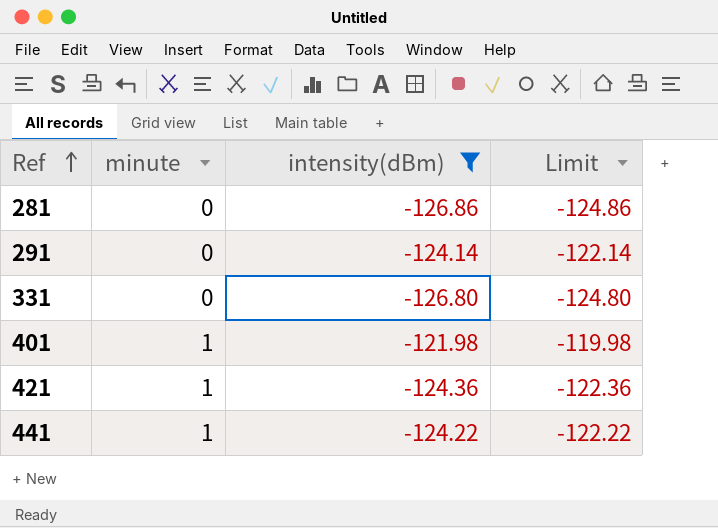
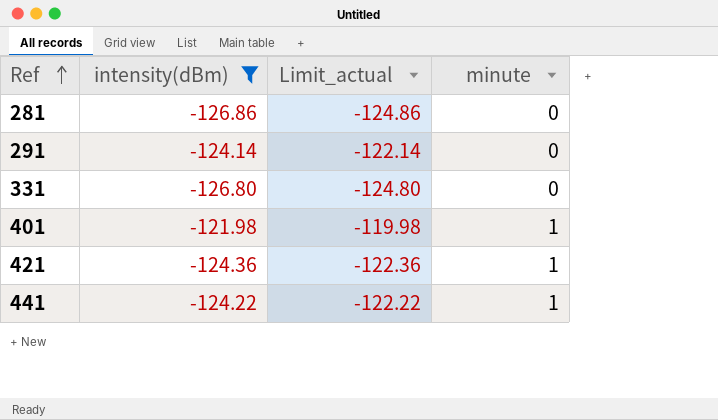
column name: Limit -> Limit_actual
column minute | position: 2 -> 4

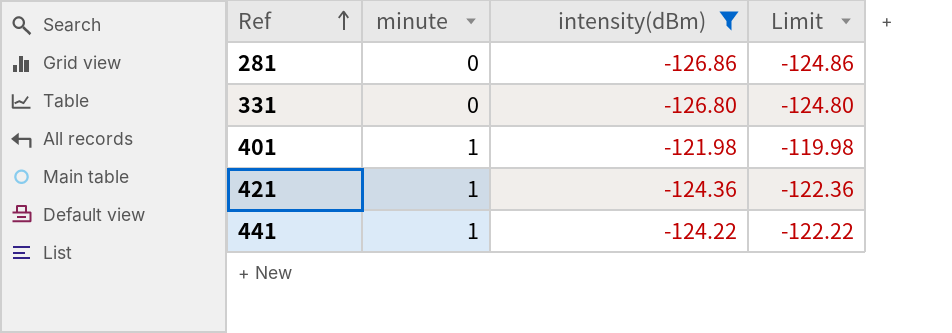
column minute | position: 4 -> 2
column name: Limit_actual -> Limit
row 291: -124.14 | -122.14 | 0 -> none

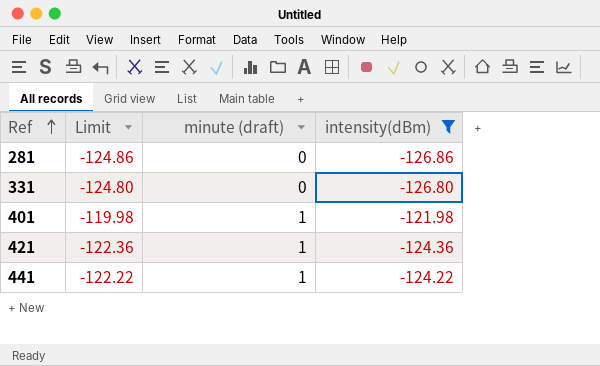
column Limit | position: 4 -> 2
column name: minute -> minute (draft)

